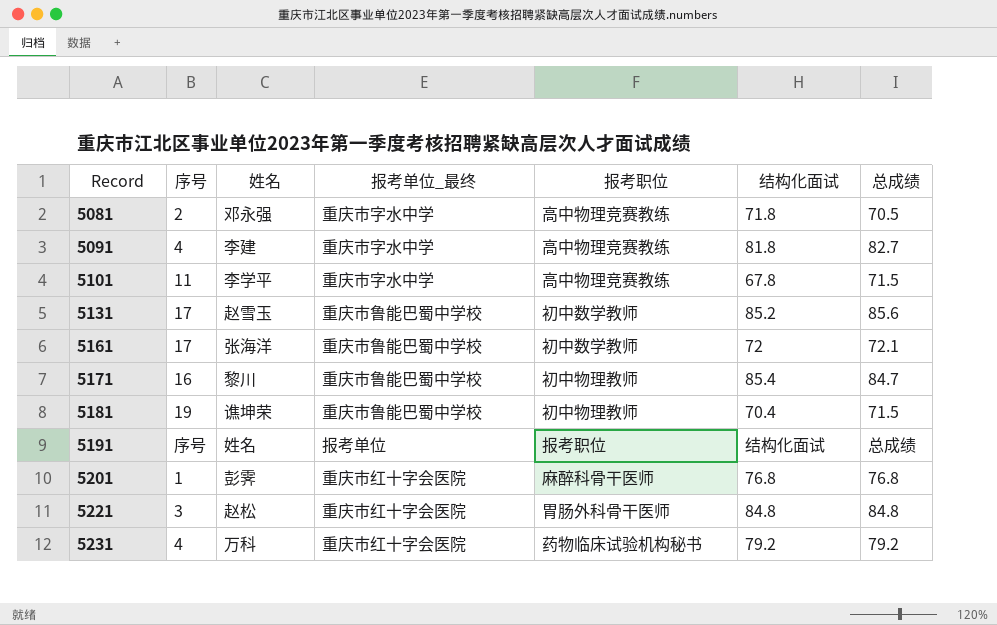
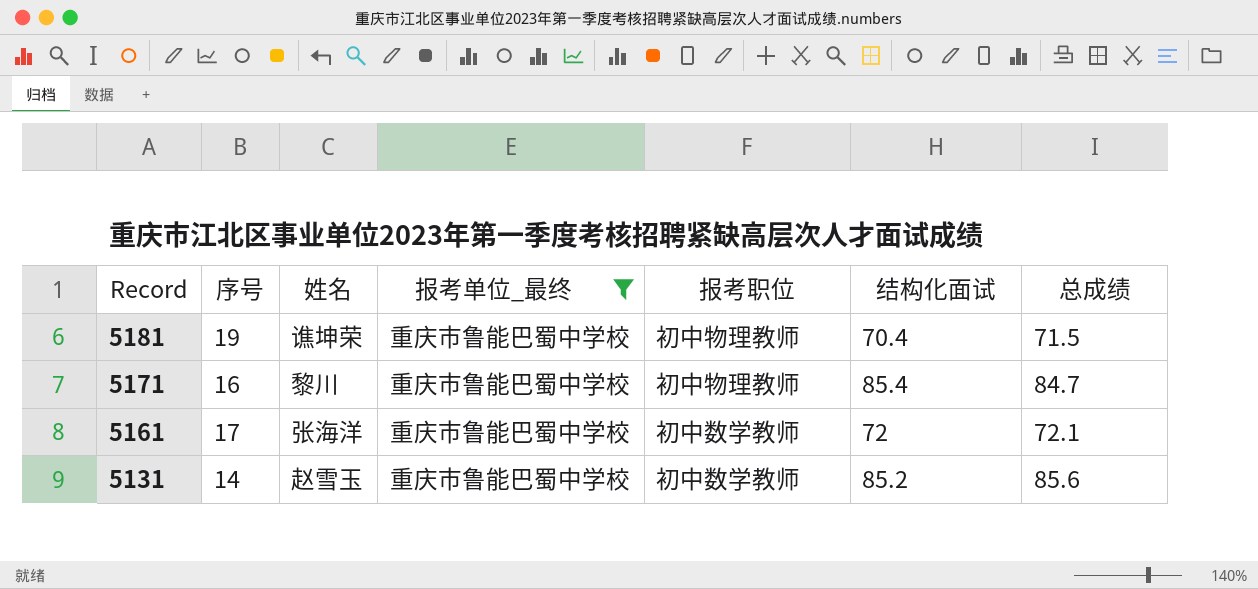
filter: none -> 报考单位_最终 = 重庆市鲁能巴蜀中学校
row order: Record ascending -> Record descending
5131 | 序号: 17 -> 14

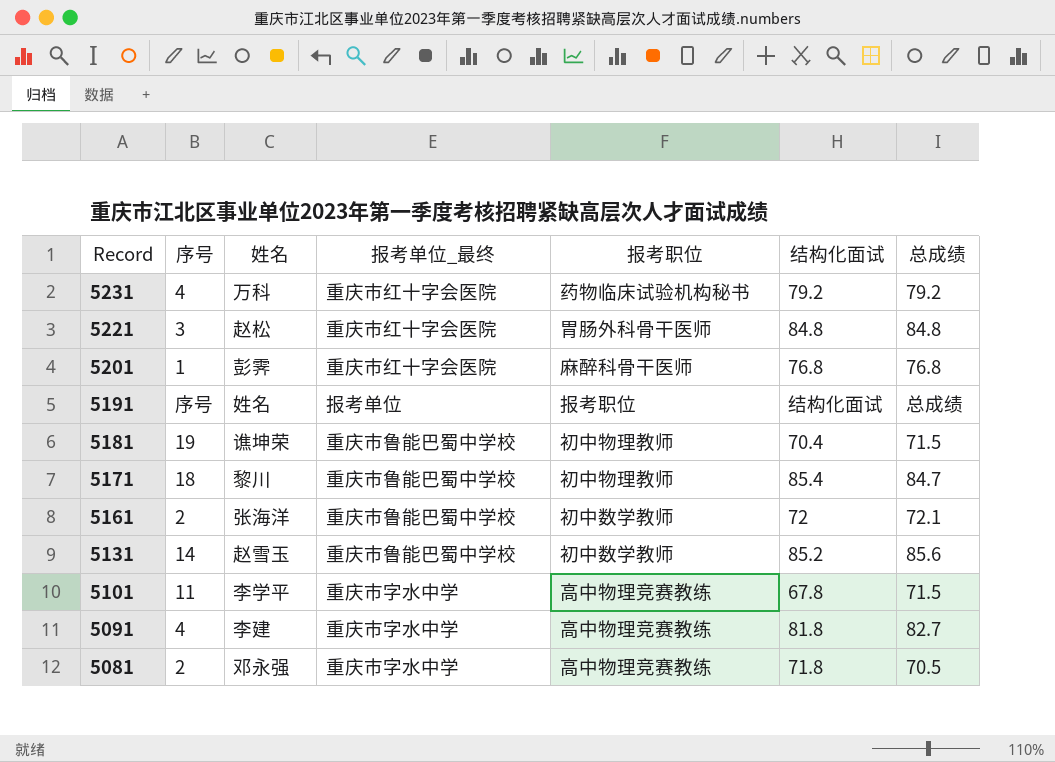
filter: 报考单位_最终 = 重庆市鲁能巴蜀中学校 -> none
5171 | 序号: 16 -> 18
5161 | 序号: 17 -> 2

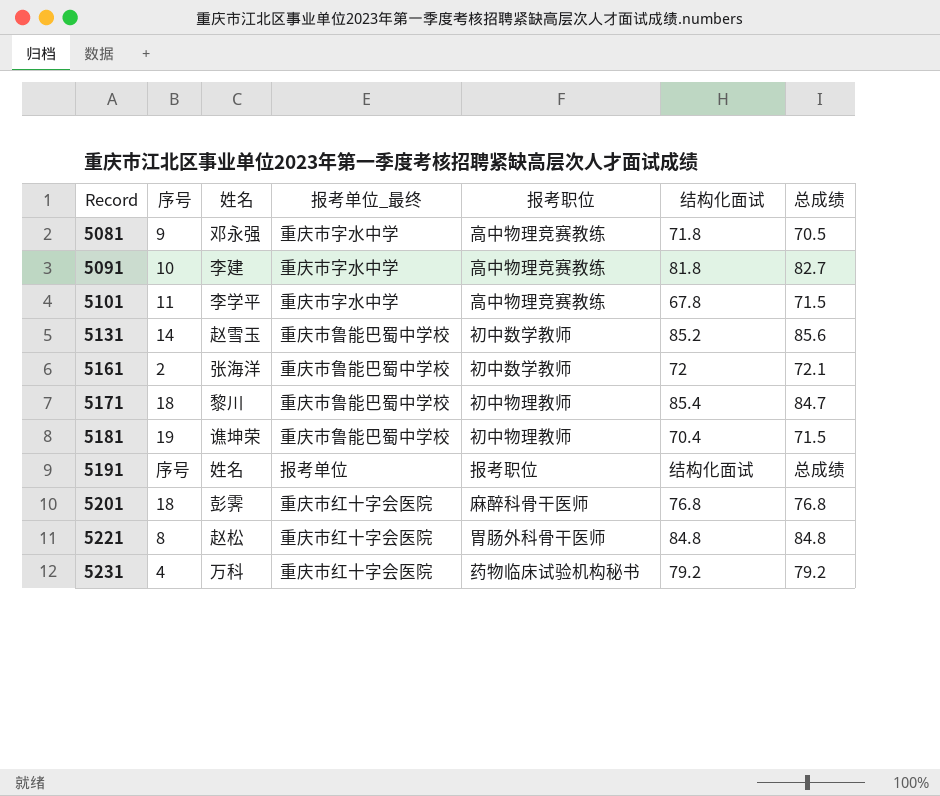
row order: Record descending -> Record ascending
5081 | 序号: 2 -> 9
5091 | 序号: 4 -> 10
5201 | 序号: 1 -> 18
5221 | 序号: 3 -> 8

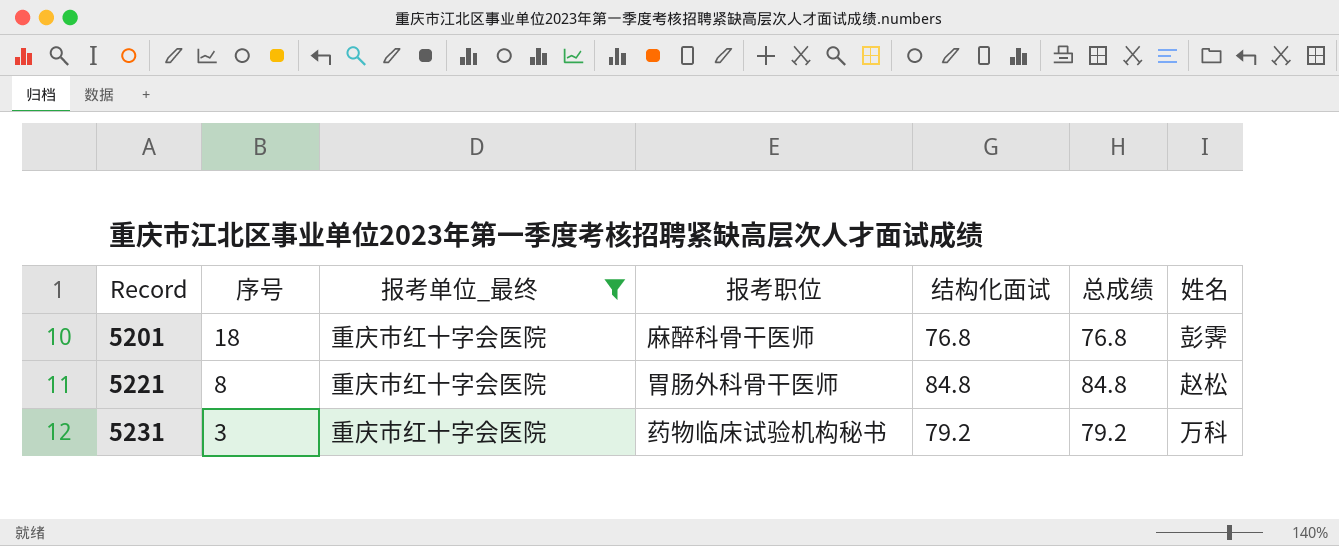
filter: none -> 报考单位_最终 = 重庆市红十字会医院
column 姓名 | position: 3 -> 7
5231 | 序号: 4 -> 3

